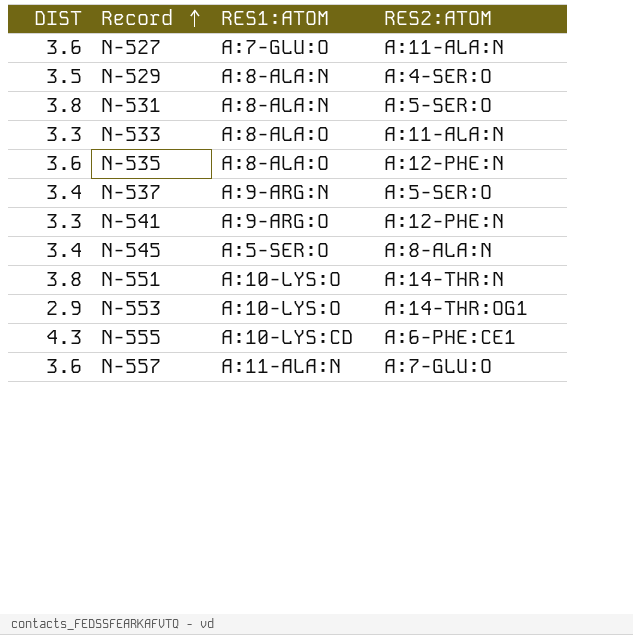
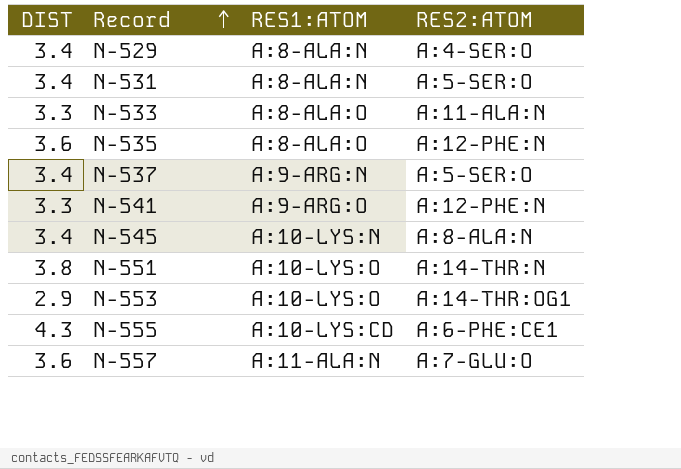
row N-527: 3.6 | A:7-GLU:O | A:11-ALA:N -> none
N-529 | DIST: 3.5 -> 3.4
N-531 | DIST: 3.8 -> 3.4
N-545 | RES1:ATOM: A:5-SER:O -> A:10-LYS:N

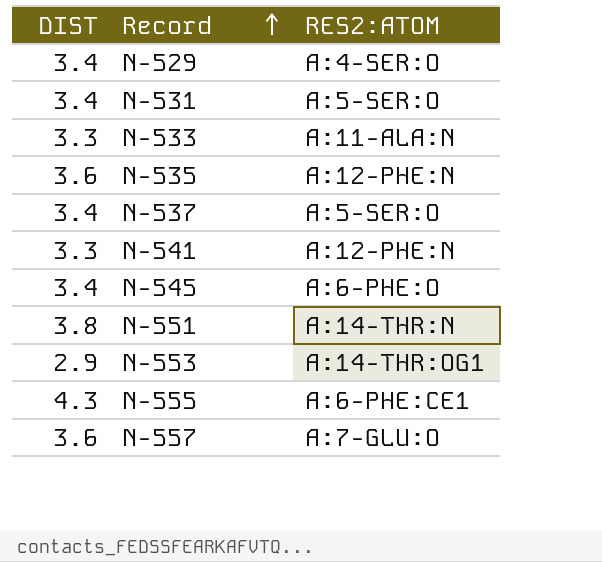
column RES1:ATOM | position: 3 -> none
N-545 | RES2:ATOM: A:8-ALA:N -> A:6-PHE:O

